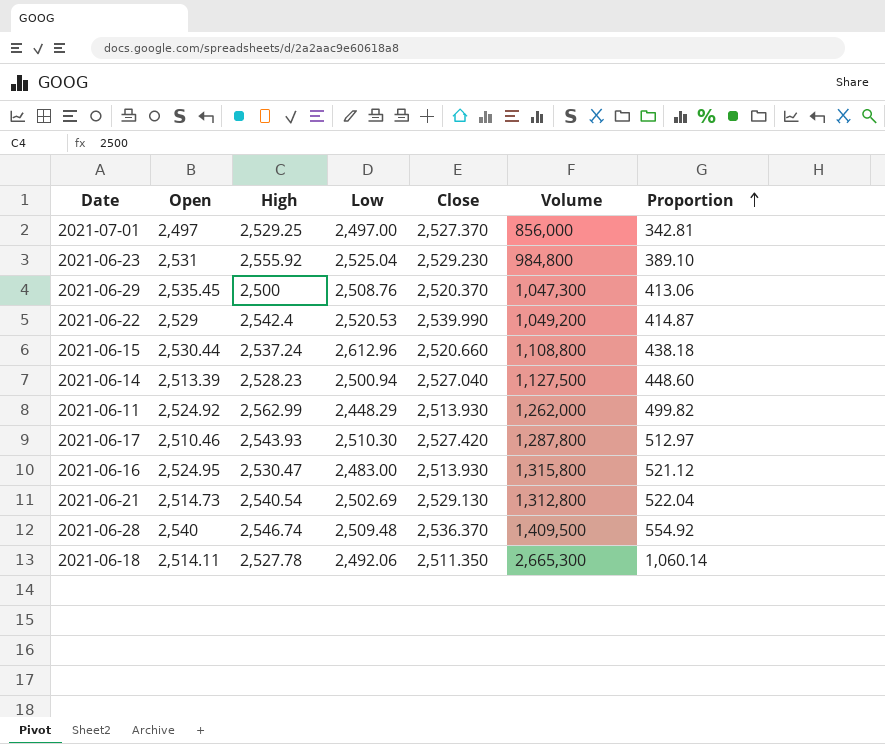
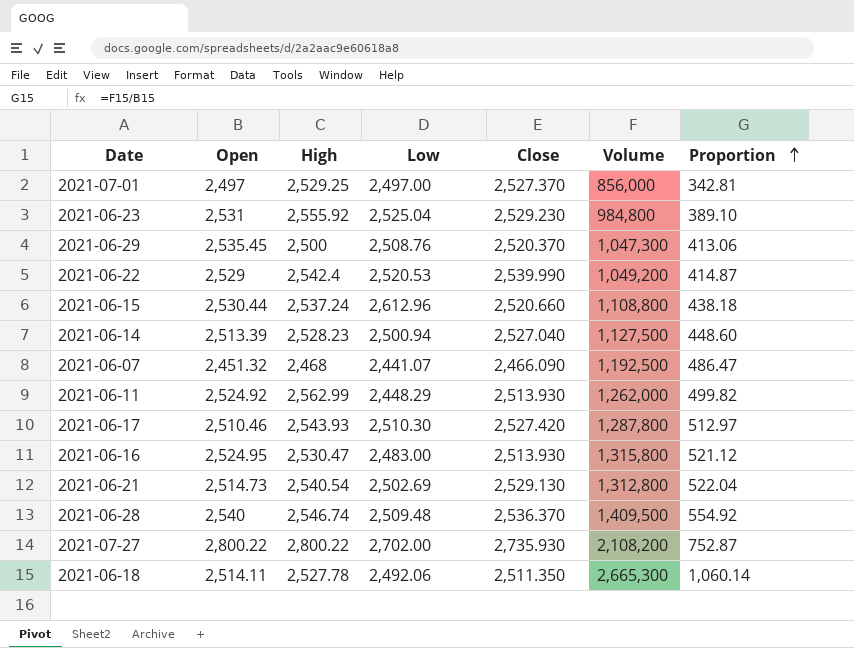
row 2021-06-07: none -> 2,451.32 | 2,468 | 2,441.07 | 2,466.090 | 1,192,500 | 486.47
row 2021-07-27: none -> 2,800.22 | 2,800.22 | 2,702.00 | 2,735.930 | 2,108,200 | 752.87

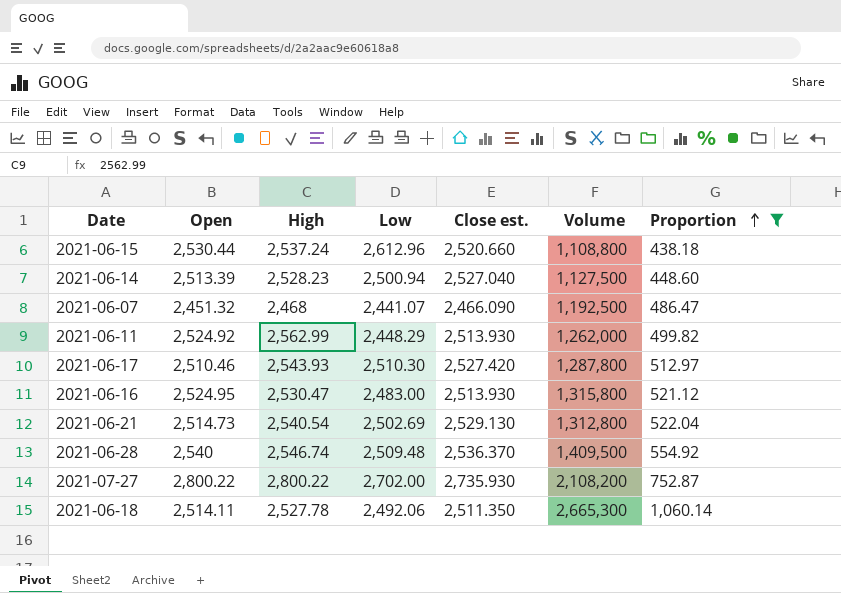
filter: none -> Proportion >= 438.18
column name: Close -> Close est.

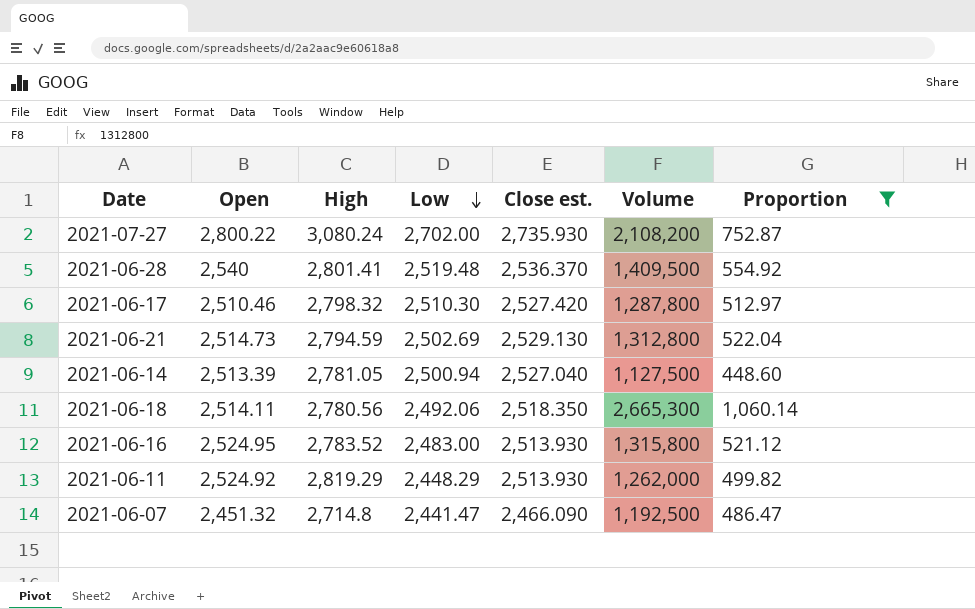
row order: Proportion ascending -> Low descending
row 2021-06-15: 2,530.44 | 2,537.24 | 2,612.96 | 2,520.660 | 1,108,800 | 438.18 -> none
2021-07-27 | High: 2,800.22 -> 3,080.24
2021-06-28 | High: 2,546.74 -> 2,801.41
2021-06-28 | Low: 2,509.48 -> 2,519.48
2021-06-17 | High: 2,543.93 -> 2,798.32
2021-06-21 | High: 2,540.54 -> 2,794.59
2021-06-14 | High: 2,528.23 -> 2,781.05
2021-06-18 | High: 2,527.78 -> 2,780.56
2021-06-18 | Close est.: 2,511.350 -> 2,518.350
2021-06-16 | High: 2,530.47 -> 2,783.52
2021-06-11 | High: 2,562.99 -> 2,819.29
2021-06-07 | High: 2,468 -> 2,714.8
2021-06-07 | Low: 2,441.07 -> 2,441.47

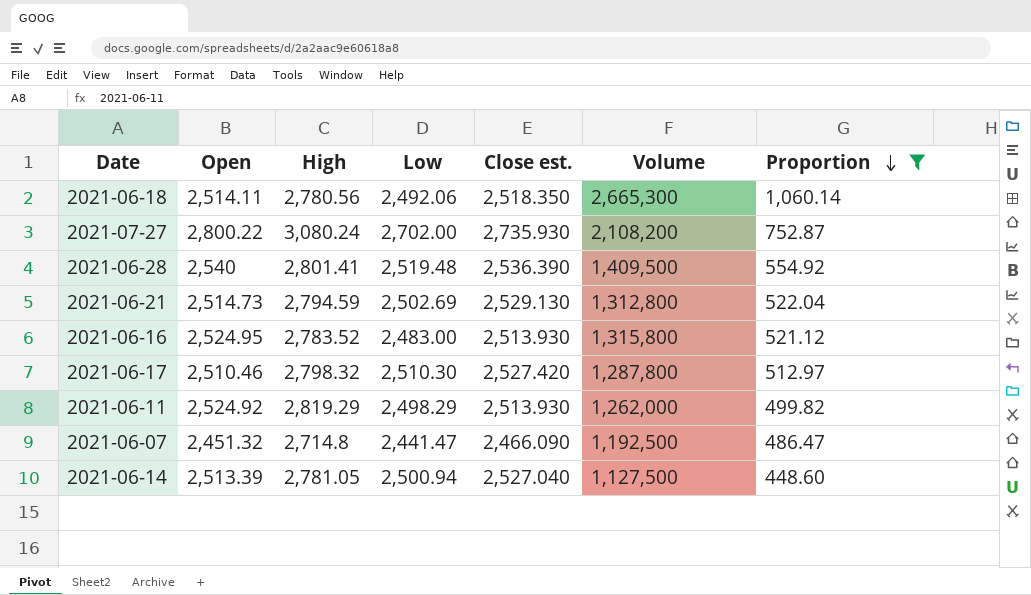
row order: Low descending -> Proportion descending
2021-06-28 | Close est.: 2,536.370 -> 2,536.390
2021-06-11 | Low: 2,448.29 -> 2,498.29

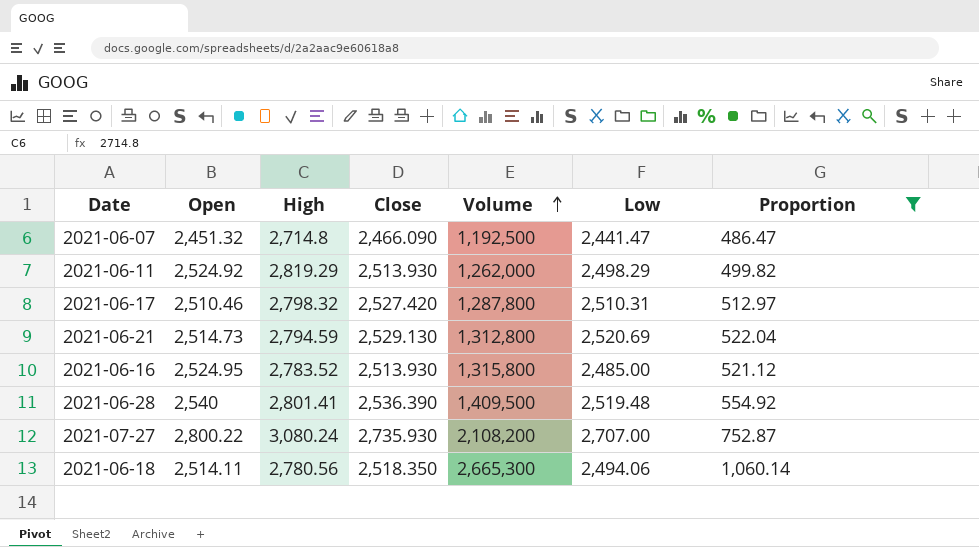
row order: Proportion descending -> Volume ascending
column name: Close est. -> Close
column Low | position: 4 -> 6
row 2021-06-14: 2,513.39 | 2,781.05 | 2,500.94 | 2,527.040 | 1,127,500 | 448.60 -> none
2021-06-17 | Low: 2,510.30 -> 2,510.31
2021-06-21 | Low: 2,502.69 -> 2,520.69
2021-06-16 | Low: 2,483.00 -> 2,485.00
2021-07-27 | Low: 2,702.00 -> 2,707.00
2021-06-18 | Low: 2,492.06 -> 2,494.06

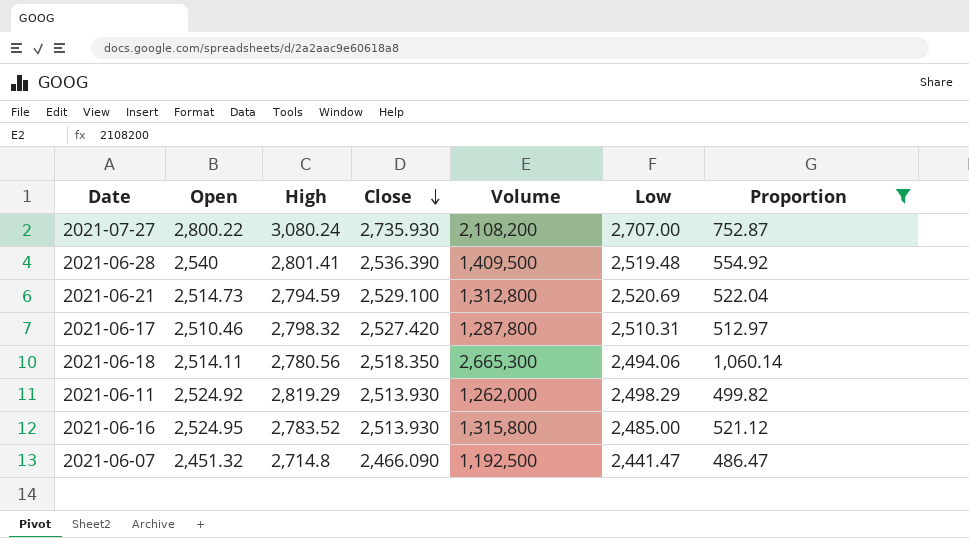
row order: Volume ascending -> Close descending
2021-06-21 | Close: 2,529.130 -> 2,529.100

